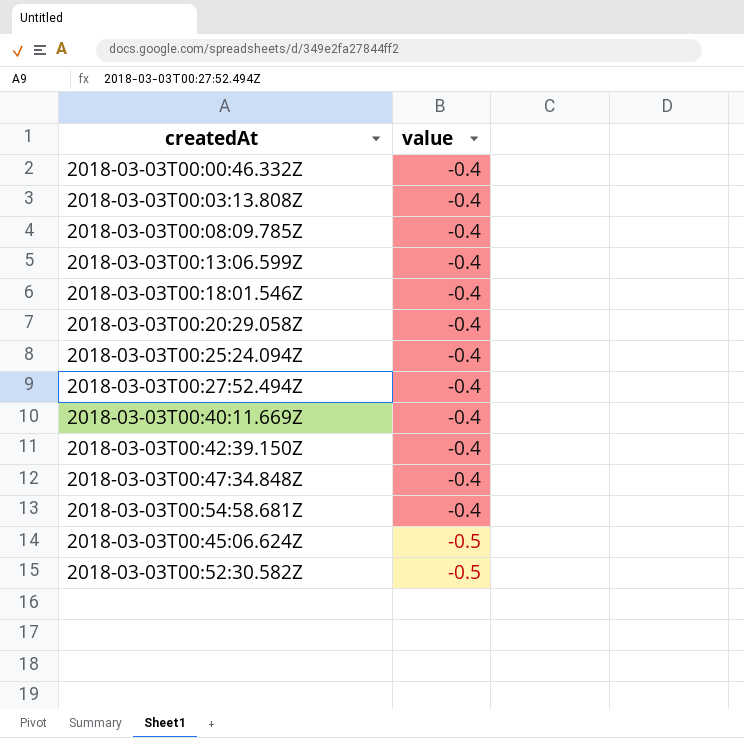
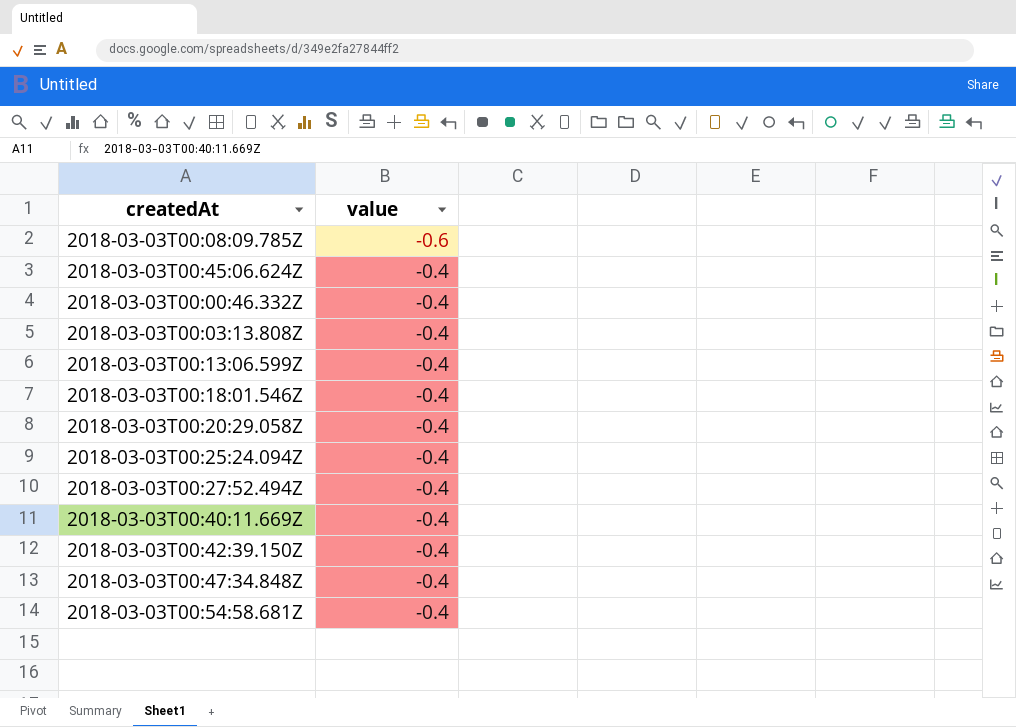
row order: value descending -> value ascending
row 2018-03-03T00:52:30.582Z: -0.5 -> none
2018-03-03T00:08:09.785Z | value: -0.4 -> -0.6
2018-03-03T00:45:06.624Z | value: -0.5 -> -0.4

